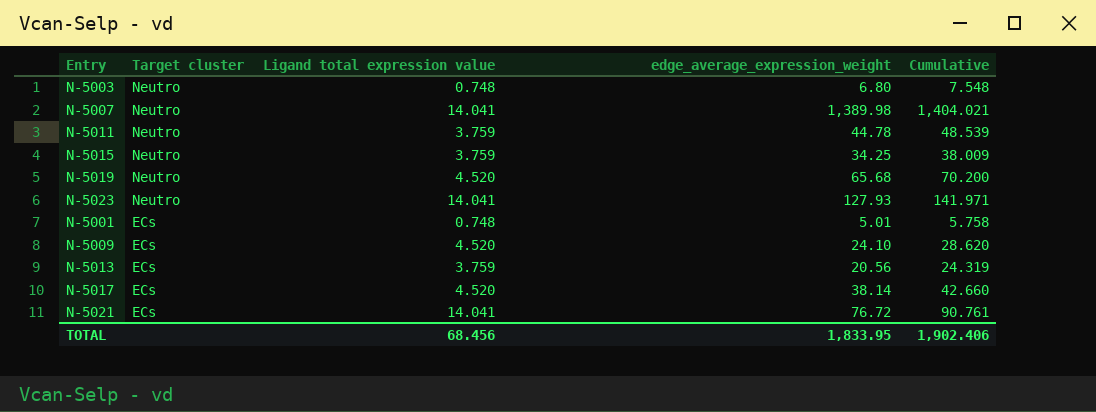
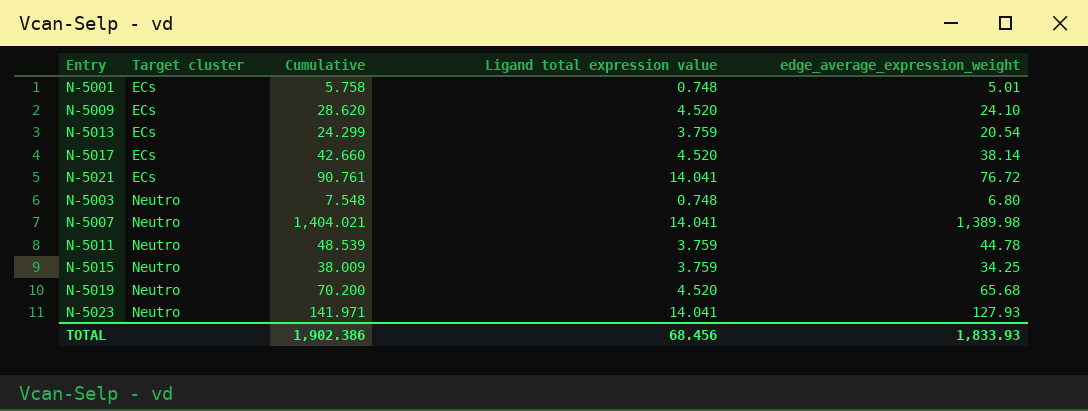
row order: Target cluster descending -> Target cluster ascending
column Cumulative | position: 5 -> 3
N-5013 | Cumulative: 24.319 -> 24.299
N-5013 | edge_average_expression_weight: 20.56 -> 20.54
TOTAL | Cumulative: 1,902.406 -> 1,902.386
TOTAL | edge_average_expression_weight: 1,833.95 -> 1,833.93

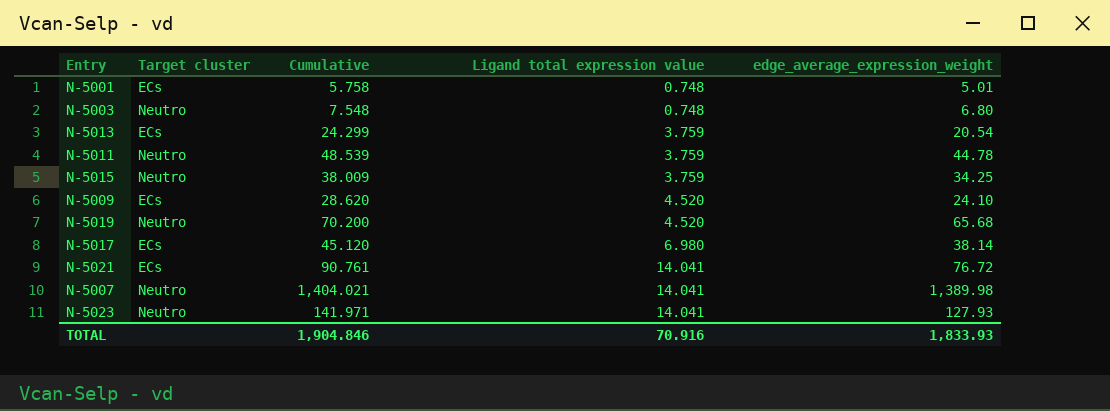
row order: Target cluster ascending -> Ligand total expression value ascending
N-5017 | Cumulative: 42.660 -> 45.120
N-5017 | Ligand total expression value: 4.520 -> 6.980
TOTAL | Cumulative: 1,902.386 -> 1,904.846
TOTAL | Ligand total expression value: 68.456 -> 70.916

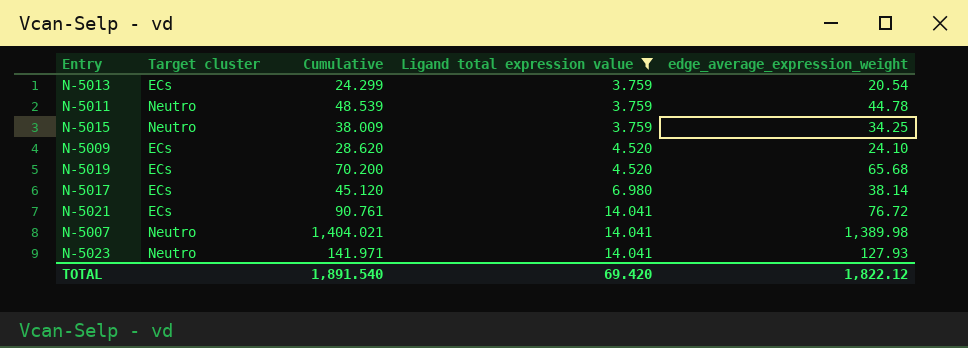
filter: none -> Ligand total expression value != 0.748
N-5019 | Target cluster: Neutro -> ECs
TOTAL | Cumulative: 1,904.846 -> 1,891.540
TOTAL | Ligand total expression value: 70.916 -> 69.420
TOTAL | edge_average_expression_weight: 1,833.93 -> 1,822.12

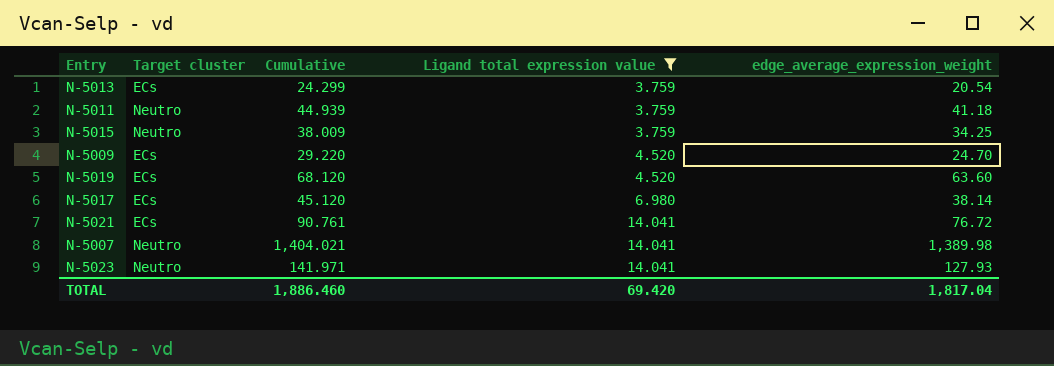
N-5011 | Cumulative: 48.539 -> 44.939
N-5011 | edge_average_expression_weight: 44.78 -> 41.18
N-5009 | Cumulative: 28.620 -> 29.220
N-5009 | edge_average_expression_weight: 24.10 -> 24.70
N-5019 | Cumulative: 70.200 -> 68.120
N-5019 | edge_average_expression_weight: 65.68 -> 63.60
TOTAL | Cumulative: 1,891.540 -> 1,886.460
TOTAL | edge_average_expression_weight: 1,822.12 -> 1,817.04

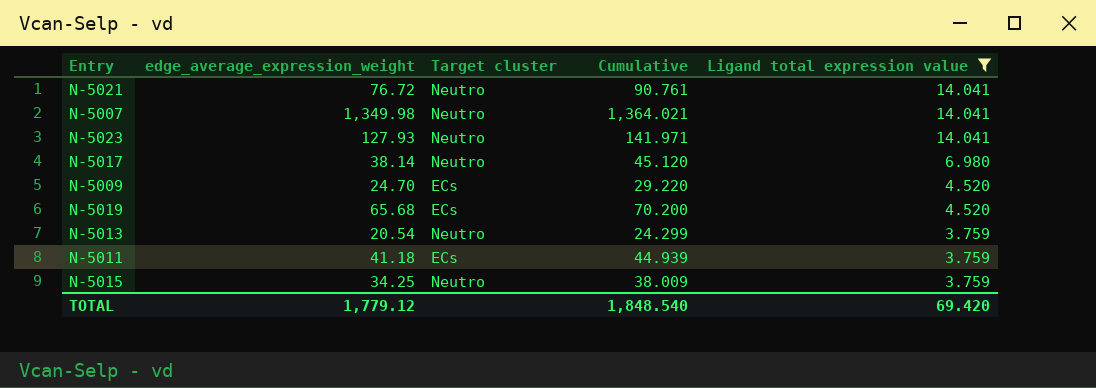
row order: Ligand total expression value ascending -> Ligand total expression value descending
column edge_average_expression_weight | position: 5 -> 2
N-5021 | Target cluster: ECs -> Neutro
N-5007 | edge_average_expression_weight: 1,389.98 -> 1,349.98
N-5007 | Cumulative: 1,404.021 -> 1,364.021
N-5017 | Target cluster: ECs -> Neutro
N-5019 | edge_average_expression_weight: 63.60 -> 65.68
N-5019 | Cumulative: 68.120 -> 70.200
N-5013 | Target cluster: ECs -> Neutro
N-5011 | Target cluster: Neutro -> ECs
TOTAL | edge_average_expression_weight: 1,817.04 -> 1,779.12
TOTAL | Cumulative: 1,886.460 -> 1,848.540

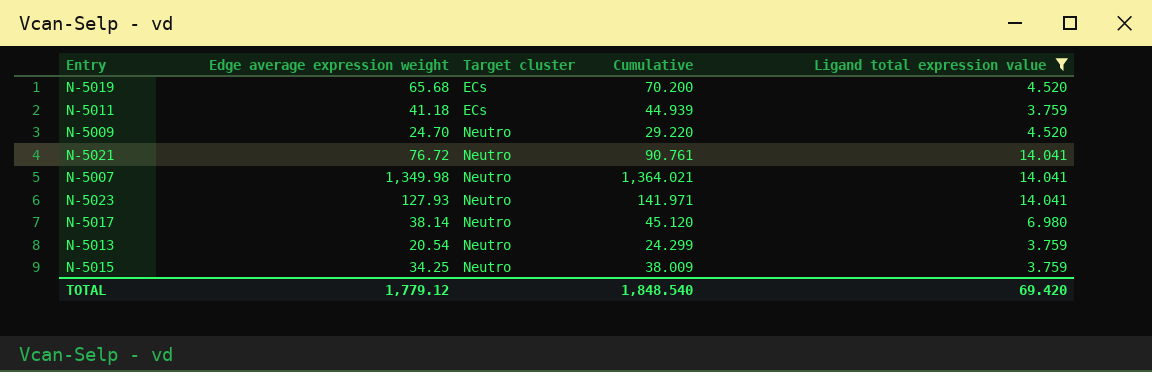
row order: Ligand total expression value descending -> Target cluster ascending
column name: edge_average_expression_weight -> Edge average expression weight
N-5009 | Target cluster: ECs -> Neutro

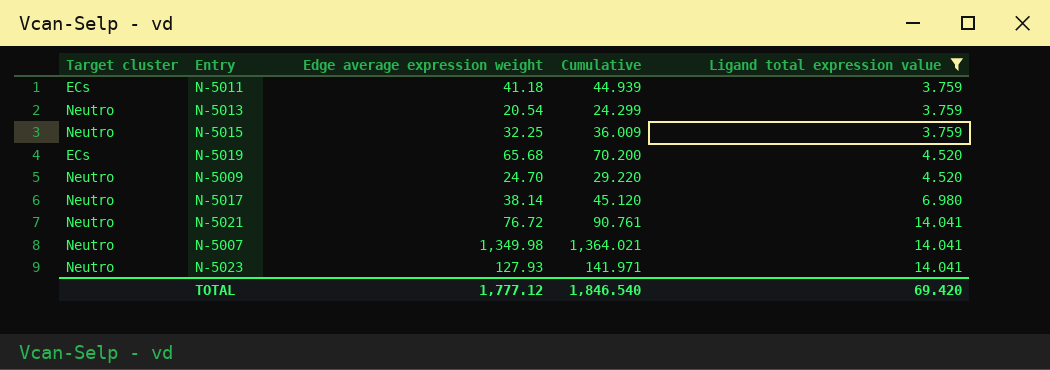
row order: Target cluster ascending -> Ligand total expression value ascending
column Target cluster | position: 3 -> 1
N-5015 | Edge average expression weight: 34.25 -> 32.25
N-5015 | Cumulative: 38.009 -> 36.009
TOTAL | Edge average expression weight: 1,779.12 -> 1,777.12
TOTAL | Cumulative: 1,848.540 -> 1,846.540

